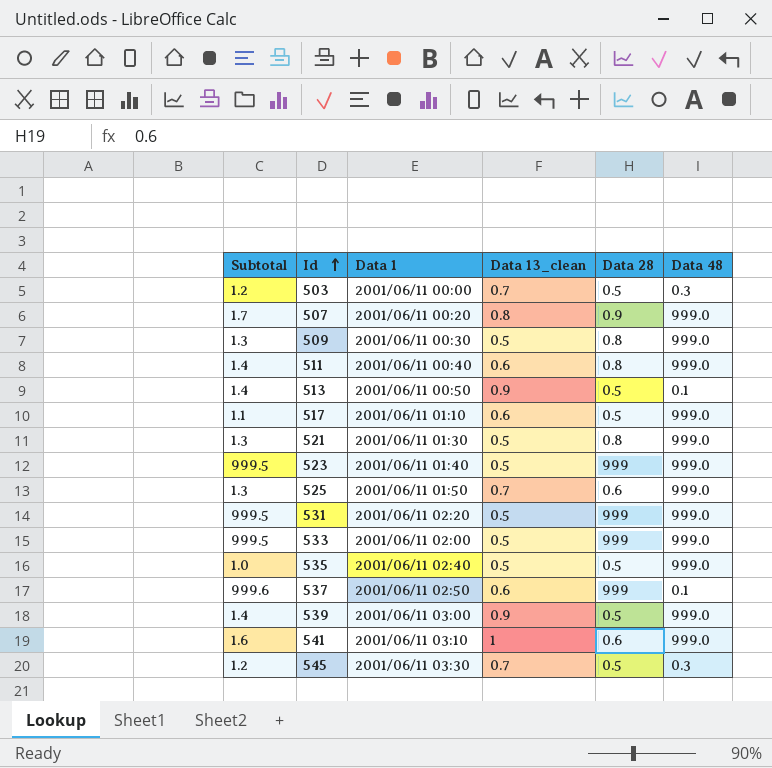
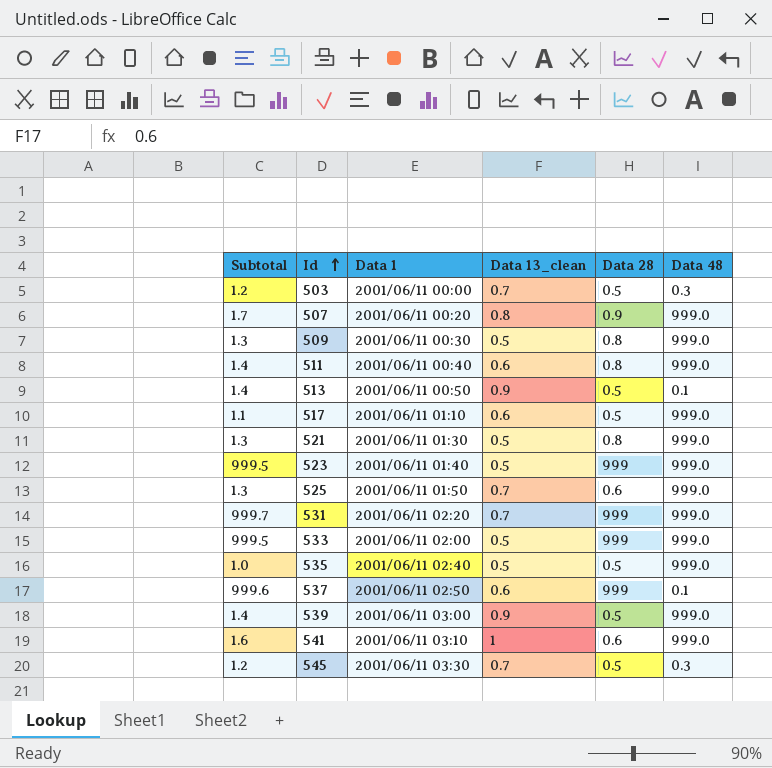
531 | Subtotal: 999.5 -> 999.7
531 | Data 13_clean: 0.5 -> 0.7

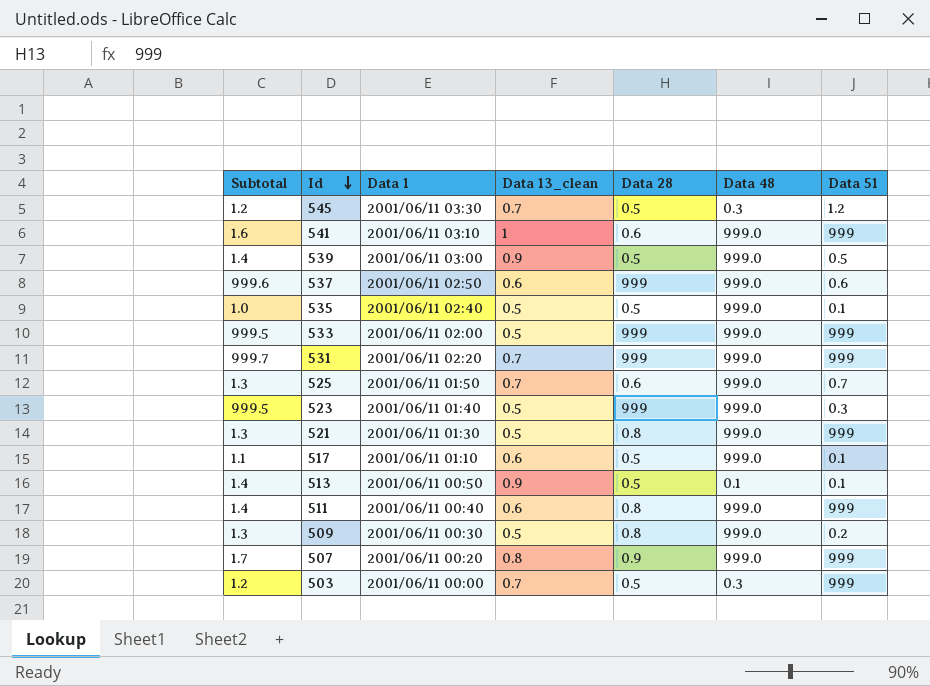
row order: Id ascending -> Id descending
column Data 51 | position: none -> 7
537 | Data 48: 0.1 -> 999.0

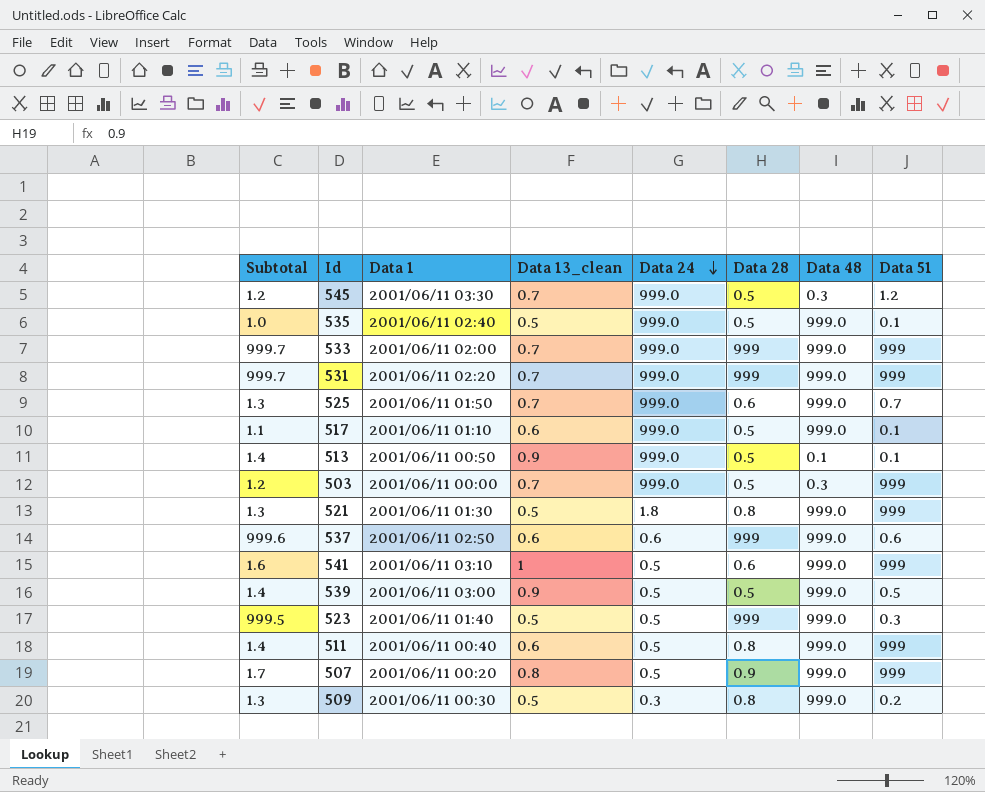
row order: Id descending -> Data 24 descending
column Data 24 | position: none -> 5
533 | Subtotal: 999.5 -> 999.7
533 | Data 13_clean: 0.5 -> 0.7

